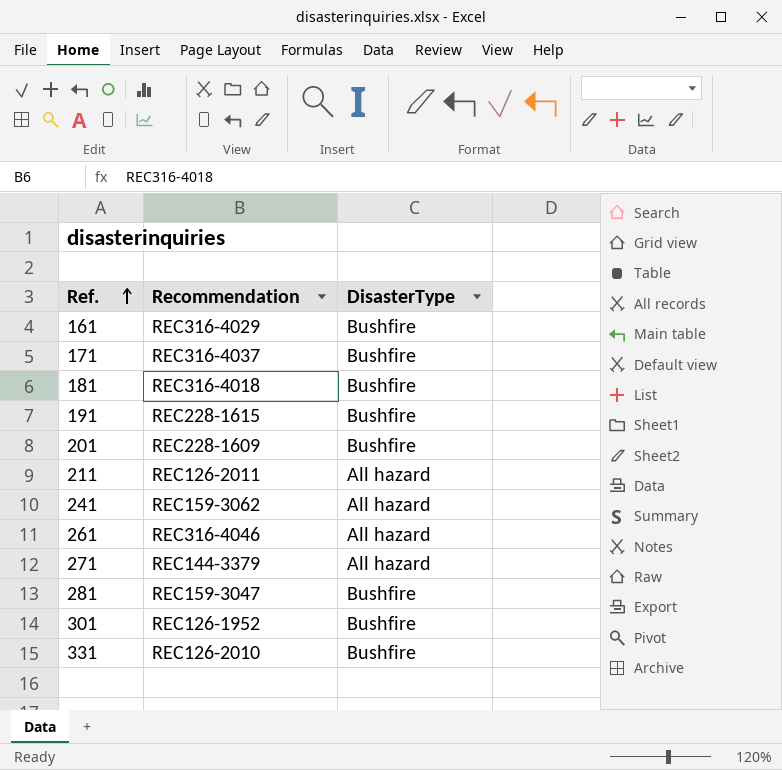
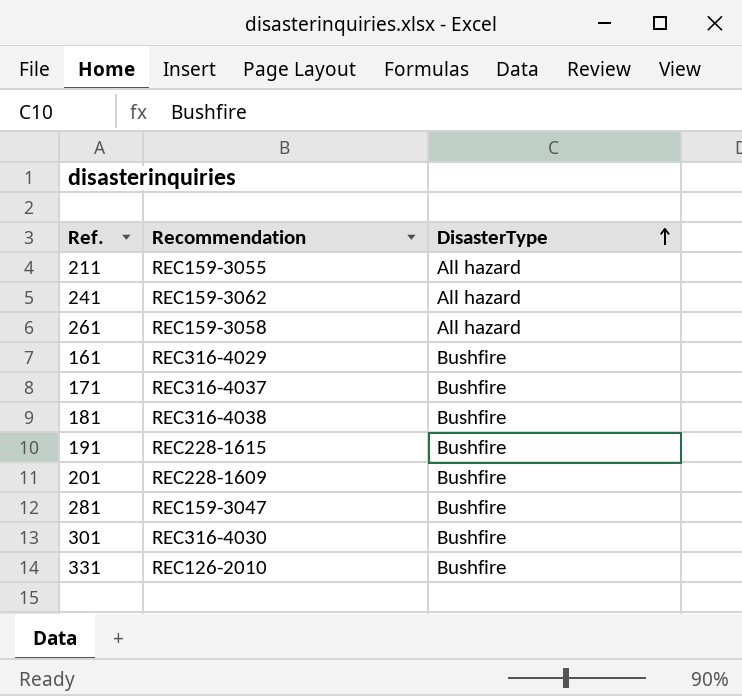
row order: Ref. ascending -> DisasterType ascending
row 271: REC144-3379 | All hazard -> none
211 | Recommendation: REC126-2011 -> REC159-3055
261 | Recommendation: REC316-4046 -> REC159-3058
181 | Recommendation: REC316-4018 -> REC316-4038
301 | Recommendation: REC126-1952 -> REC316-4030

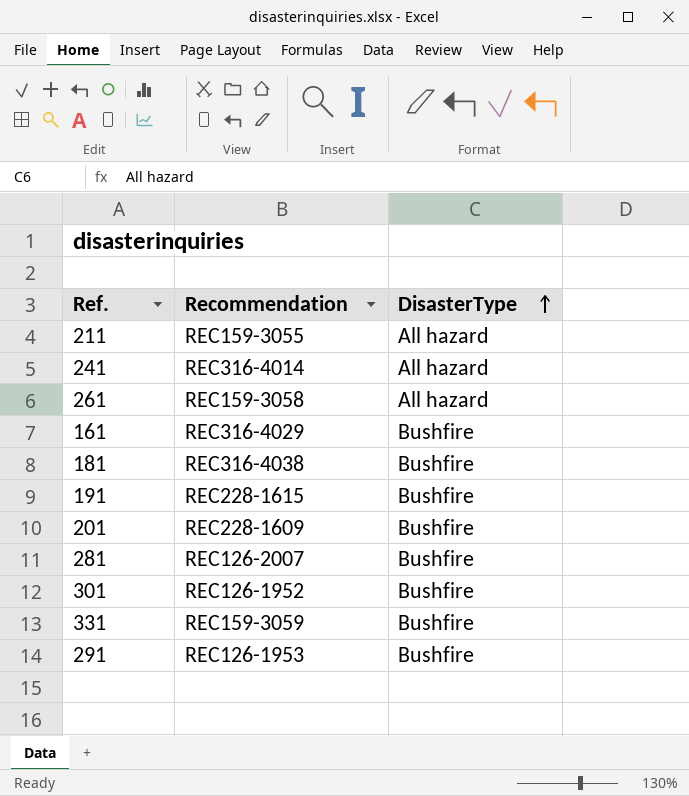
row 171: REC316-4037 | Bushfire -> none
241 | Recommendation: REC159-3062 -> REC316-4014
281 | Recommendation: REC159-3047 -> REC126-2007
301 | Recommendation: REC316-4030 -> REC126-1952
331 | Recommendation: REC126-2010 -> REC159-3059
row 291: none -> REC126-1953 | Bushfire

